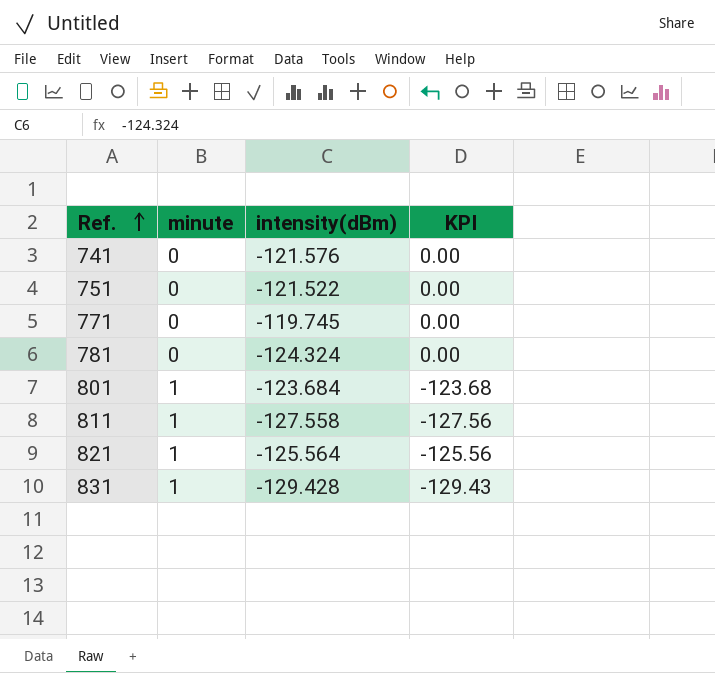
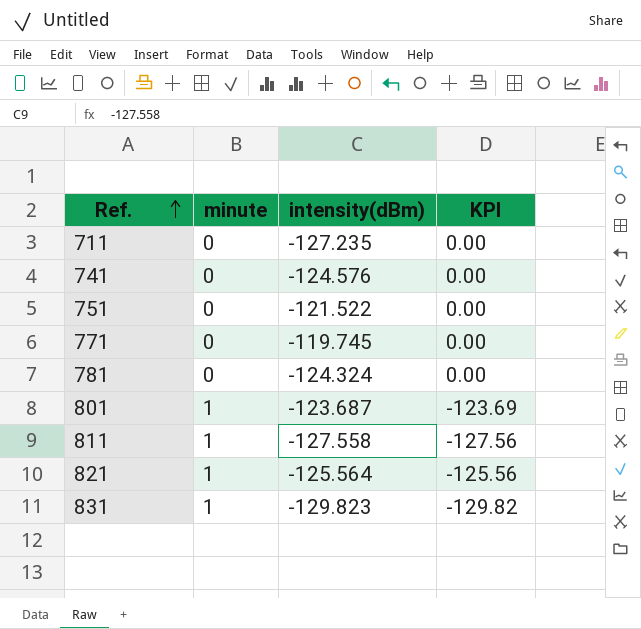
row 711: none -> 0 | -127.235 | 0.00
741 | intensity(dBm): -121.576 -> -124.576
801 | intensity(dBm): -123.684 -> -123.687
801 | KPI: -123.68 -> -123.69
831 | intensity(dBm): -129.428 -> -129.823
831 | KPI: -129.43 -> -129.82

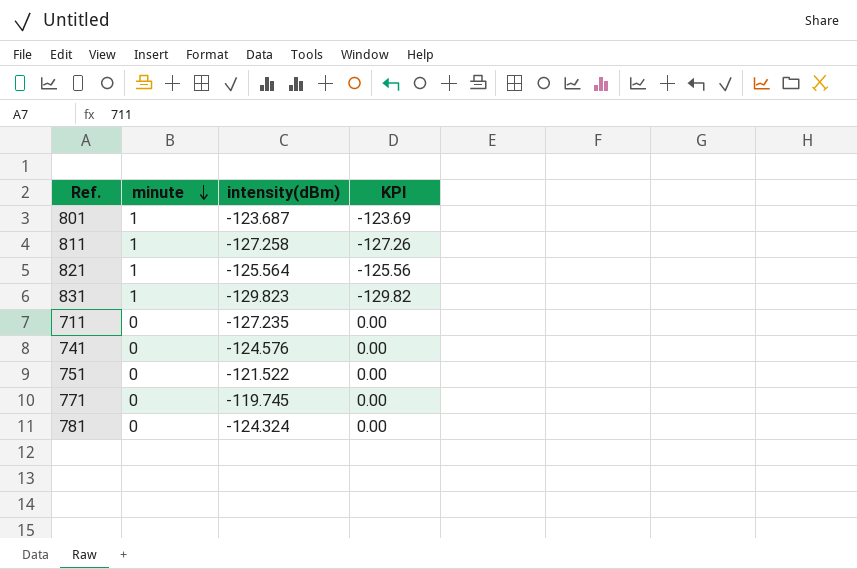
row order: Ref. ascending -> minute descending
811 | intensity(dBm): -127.558 -> -127.258
811 | KPI: -127.56 -> -127.26

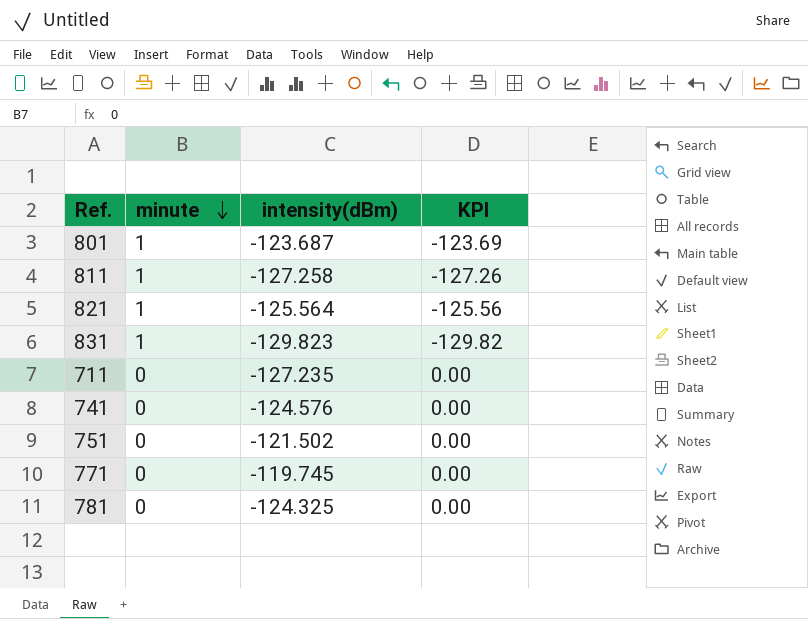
751 | intensity(dBm): -121.522 -> -121.502
781 | intensity(dBm): -124.324 -> -124.325

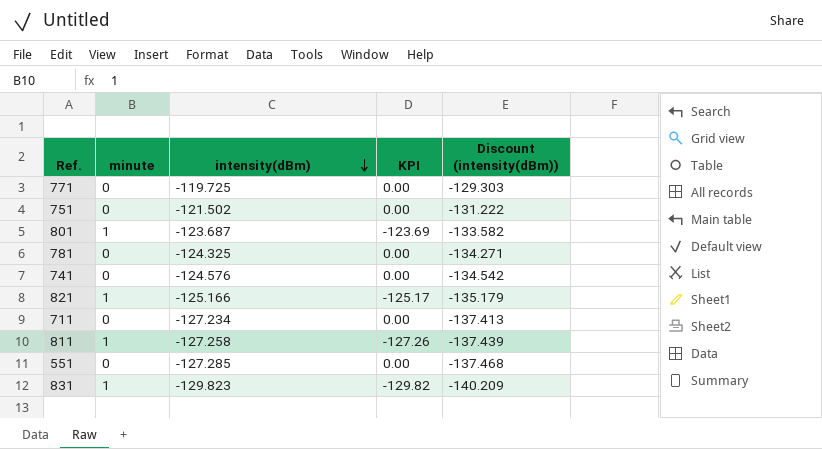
row order: minute descending -> intensity(dBm) descending
column Discount (intensity(dBm)) | formula: none -> [intensity(dBm)] * 1.08
771 | intensity(dBm): -119.745 -> -119.725
821 | intensity(dBm): -125.564 -> -125.166
821 | KPI: -125.56 -> -125.17
711 | intensity(dBm): -127.235 -> -127.234
row 551: none -> 0 | -127.285 | 0.00 | -137.468

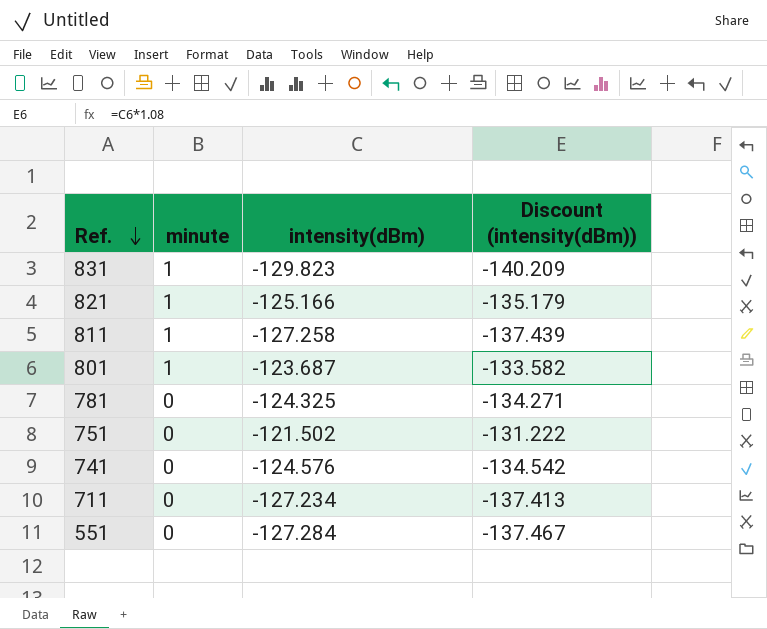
row order: intensity(dBm) descending -> Ref. descending
column KPI | formula: [minute] * [intensity(dBm)] -> none
row 771: 0 | -119.725 | 0.00 | -129.303 -> none
551 | intensity(dBm): -127.285 -> -127.284
551 | Discount (intensity(dBm)): -137.468 -> -137.467

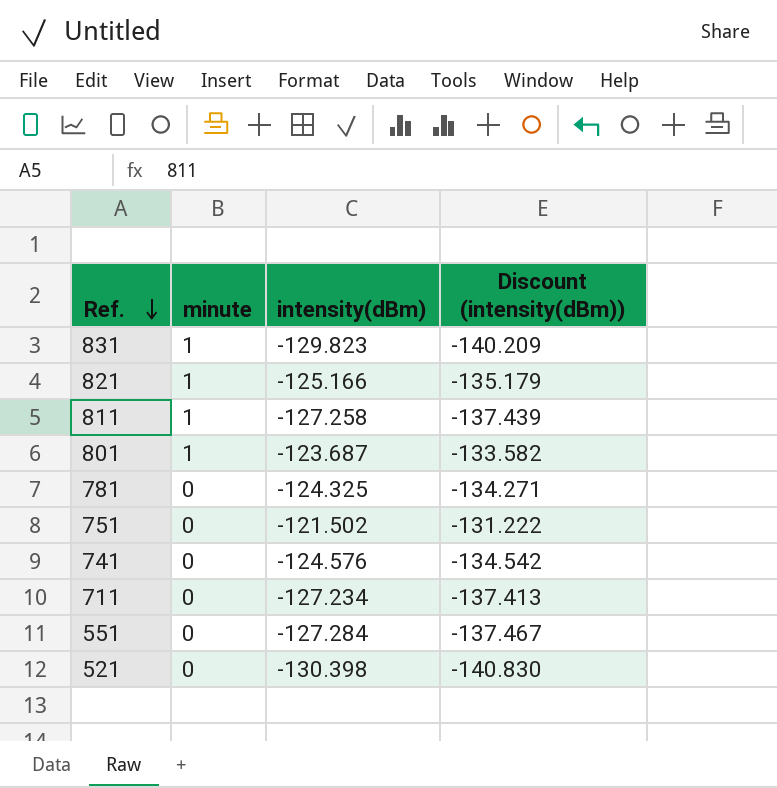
row 521: none -> 0 | -130.398 | -140.830

